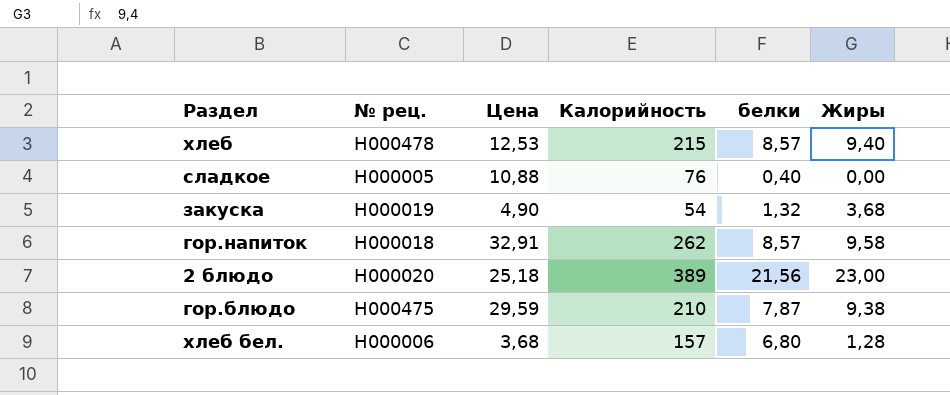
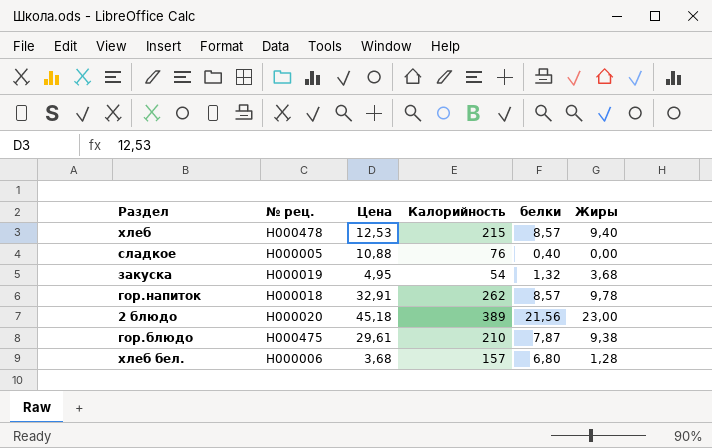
закуска | Цена: 4,90 -> 4,95
гор.напиток | Жиры: 9,58 -> 9,78
2 блюдо | Цена: 25,18 -> 45,18
гор.блюдо | Цена: 29,59 -> 29,61

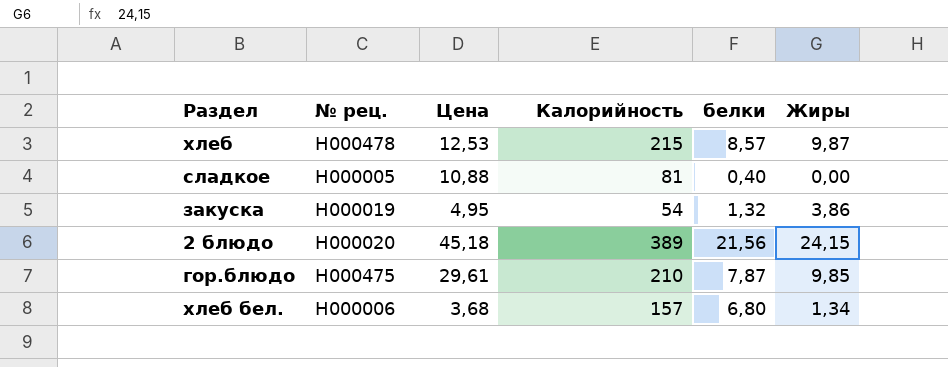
row гор.напиток: Н000018 | 32,91 | 262 | 8,57 | 9,78 -> none
хлеб | Жиры: 9,40 -> 9,87
сладкое | Калорийность: 76 -> 81
закуска | Жиры: 3,68 -> 3,86
2 блюдо | Жиры: 23,00 -> 24,15
гор.блюдо | Жиры: 9,38 -> 9,85
хлеб бел. | Жиры: 1,28 -> 1,34

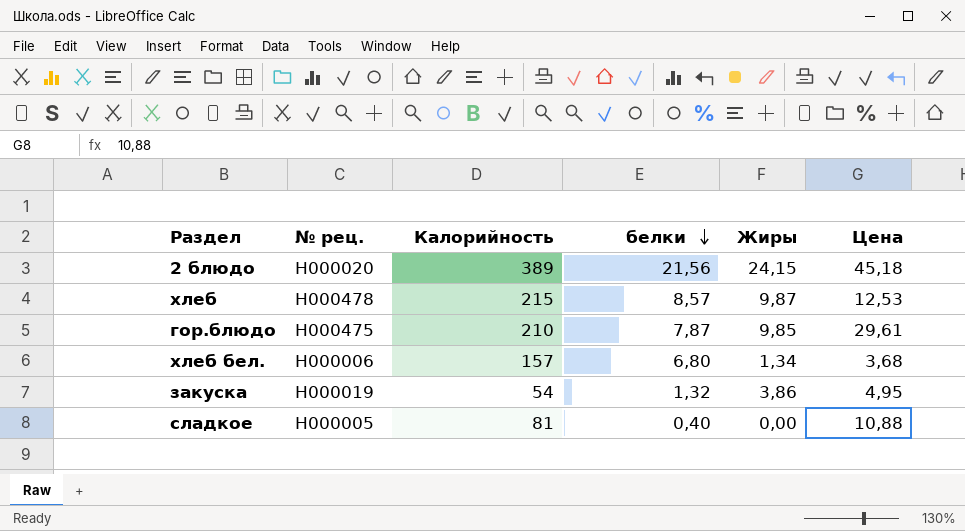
row order: none -> белки descending
column Цена | position: 3 -> 6

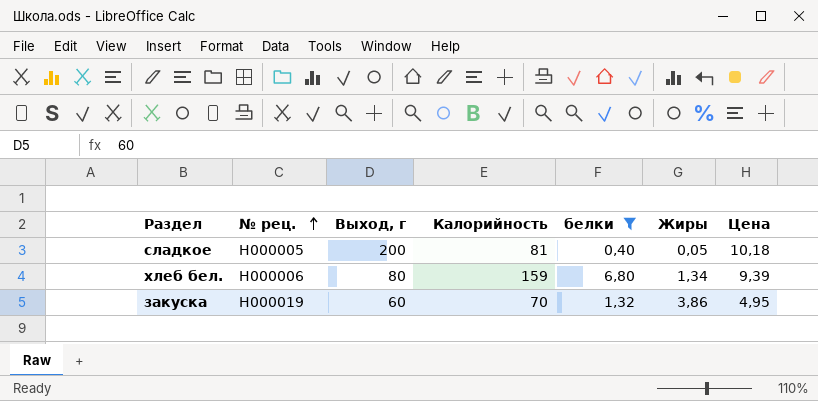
filter: none -> белки <= 6,80
row order: белки descending -> № рец. ascending
column Выход, г | position: none -> 3
сладкое | Жиры: 0,00 -> 0,05
сладкое | Цена: 10,88 -> 10,18
хлеб бел. | Калорийность: 157 -> 159
хлеб бел. | Цена: 3,68 -> 9,39
закуска | Калорийность: 54 -> 70

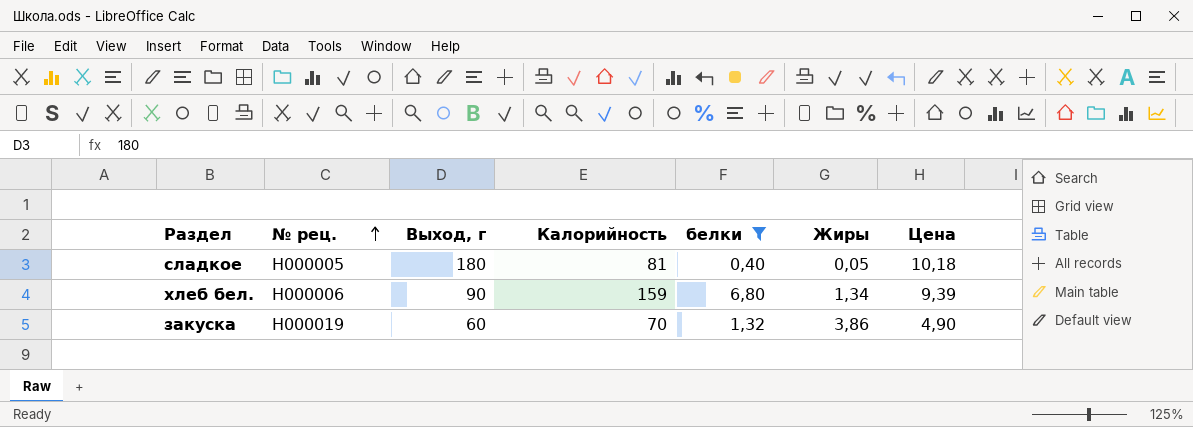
сладкое | Выход, г: 200 -> 180
хлеб бел. | Выход, г: 80 -> 90
закуска | Цена: 4,95 -> 4,90

